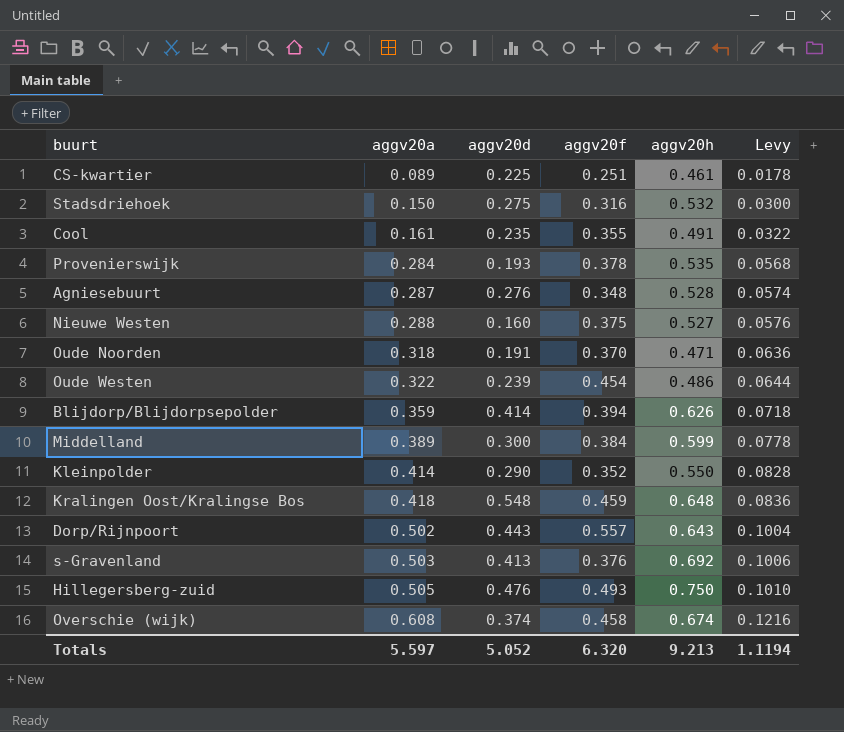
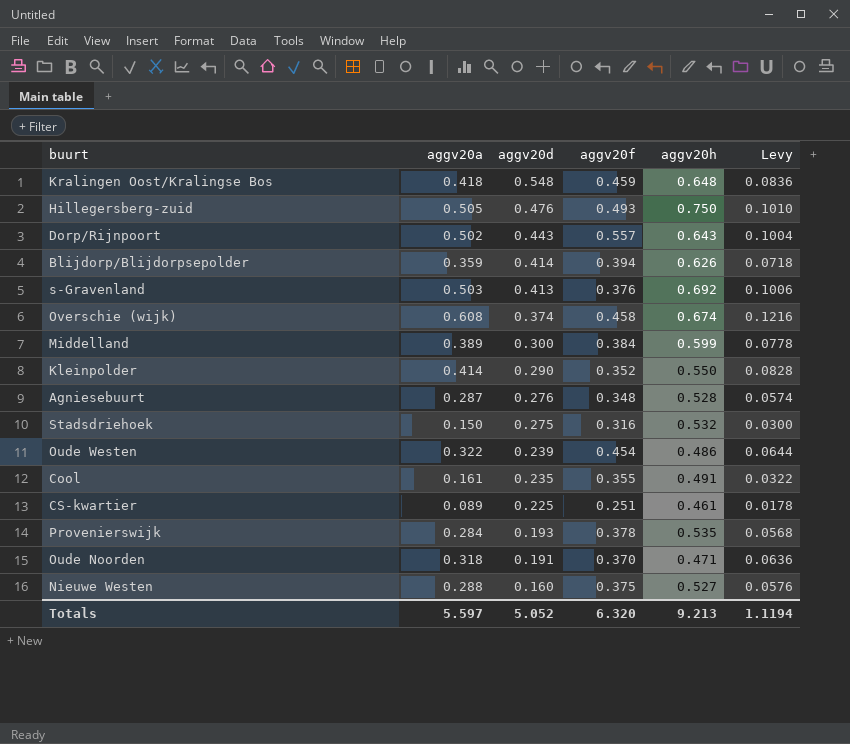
row order: aggv20a ascending -> aggv20d descending

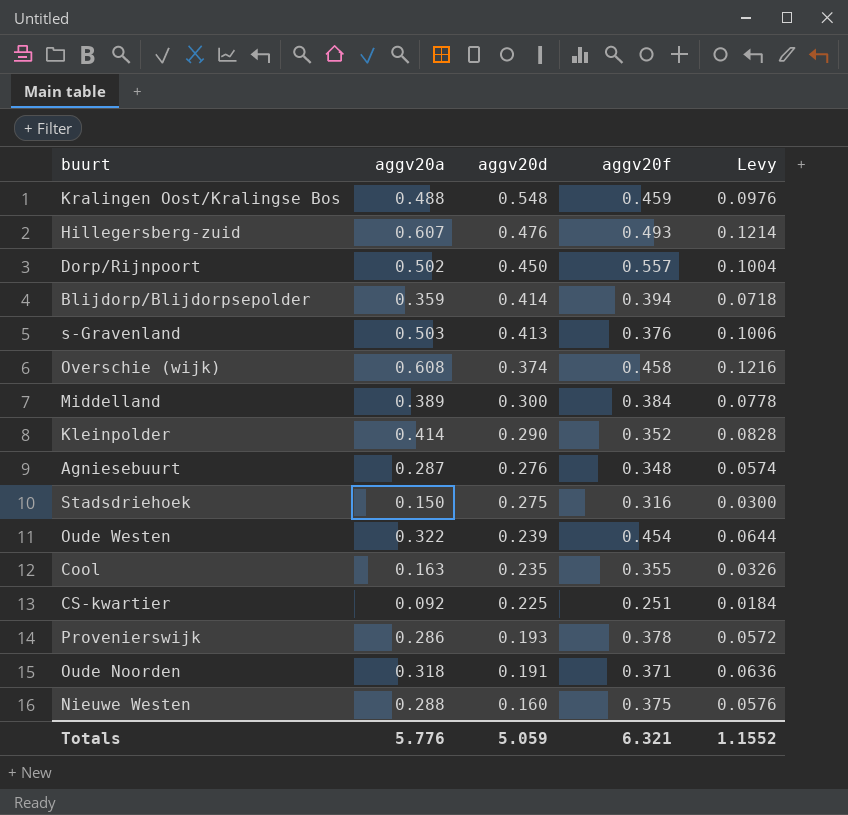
column aggv20h | position: 5 -> none
Kralingen Oost/Kralingse Bos | aggv20a: 0.418 -> 0.488
Kralingen Oost/Kralingse Bos | Levy: 0.0836 -> 0.0976
Hillegersberg-zuid | aggv20a: 0.505 -> 0.607
Hillegersberg-zuid | Levy: 0.1010 -> 0.1214
Dorp/Rijnpoort | aggv20d: 0.443 -> 0.450
Cool | aggv20a: 0.161 -> 0.163
Cool | Levy: 0.0322 -> 0.0326
CS-kwartier | aggv20a: 0.089 -> 0.092
CS-kwartier | Levy: 0.0178 -> 0.0184
Provenierswijk | aggv20a: 0.284 -> 0.286
Provenierswijk | Levy: 0.0568 -> 0.0572
Oude Noorden | aggv20f: 0.370 -> 0.371
Totals | aggv20a: 5.597 -> 5.776
Totals | aggv20d: 5.052 -> 5.059
Totals | aggv20f: 6.320 -> 6.321
Totals | Levy: 1.1194 -> 1.1552

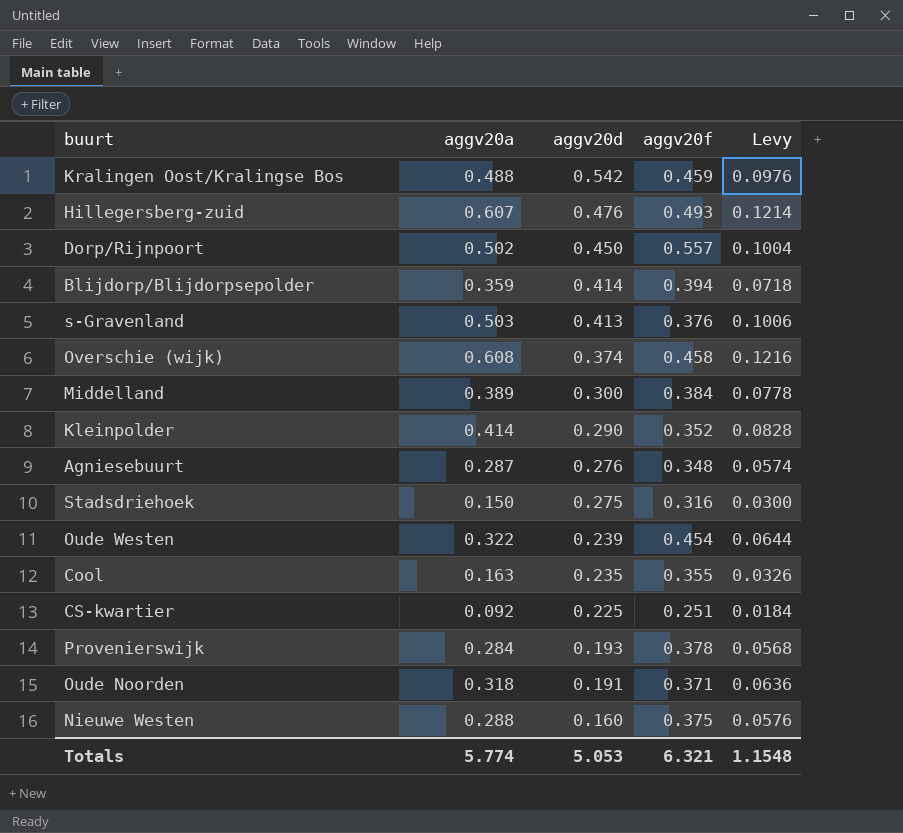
Kralingen Oost/Kralingse Bos | aggv20d: 0.548 -> 0.542
Provenierswijk | aggv20a: 0.286 -> 0.284
Provenierswijk | Levy: 0.0572 -> 0.0568
Totals | aggv20a: 5.776 -> 5.774
Totals | aggv20d: 5.059 -> 5.053
Totals | Levy: 1.1552 -> 1.1548

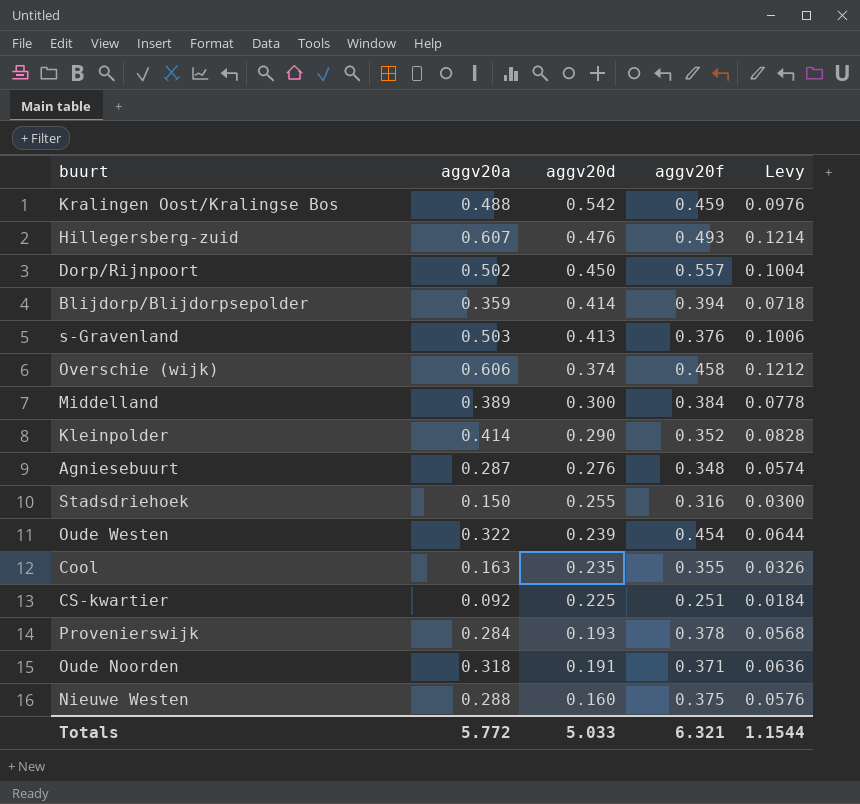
Overschie (wijk) | aggv20a: 0.608 -> 0.606
Overschie (wijk) | Levy: 0.1216 -> 0.1212
Stadsdriehoek | aggv20d: 0.275 -> 0.255
Totals | aggv20a: 5.774 -> 5.772
Totals | aggv20d: 5.053 -> 5.033
Totals | Levy: 1.1548 -> 1.1544

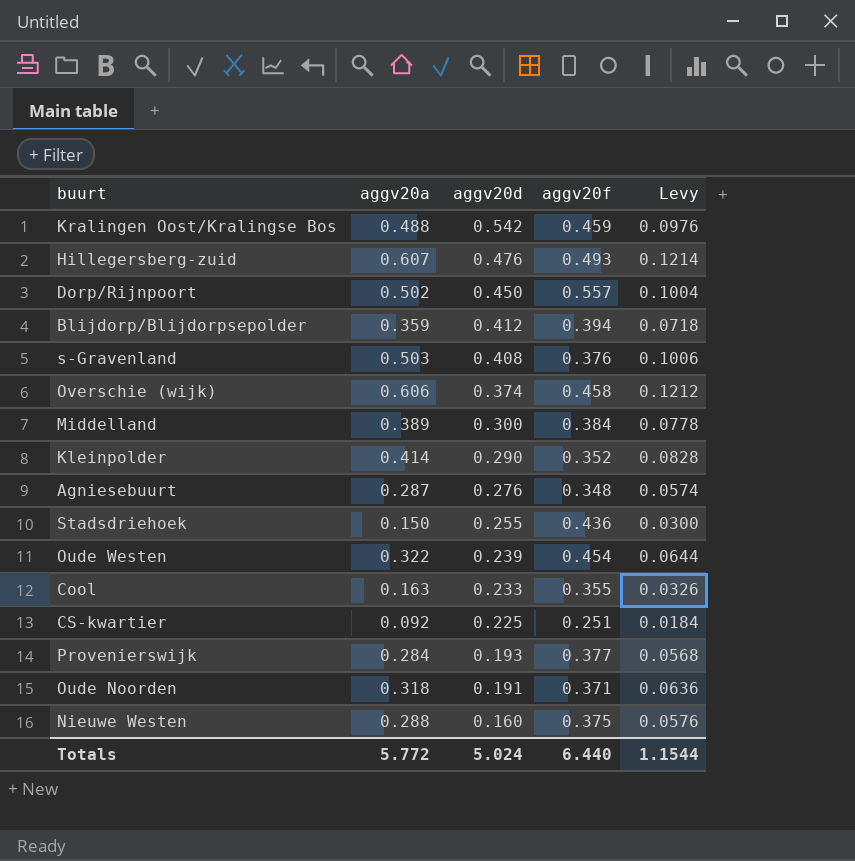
Blijdorp/Blijdorpsepolder | aggv20d: 0.414 -> 0.412
s-Gravenland | aggv20d: 0.413 -> 0.408
Stadsdriehoek | aggv20f: 0.316 -> 0.436
Cool | aggv20d: 0.235 -> 0.233
Provenierswijk | aggv20f: 0.378 -> 0.377
Totals | aggv20d: 5.033 -> 5.024
Totals | aggv20f: 6.321 -> 6.440

